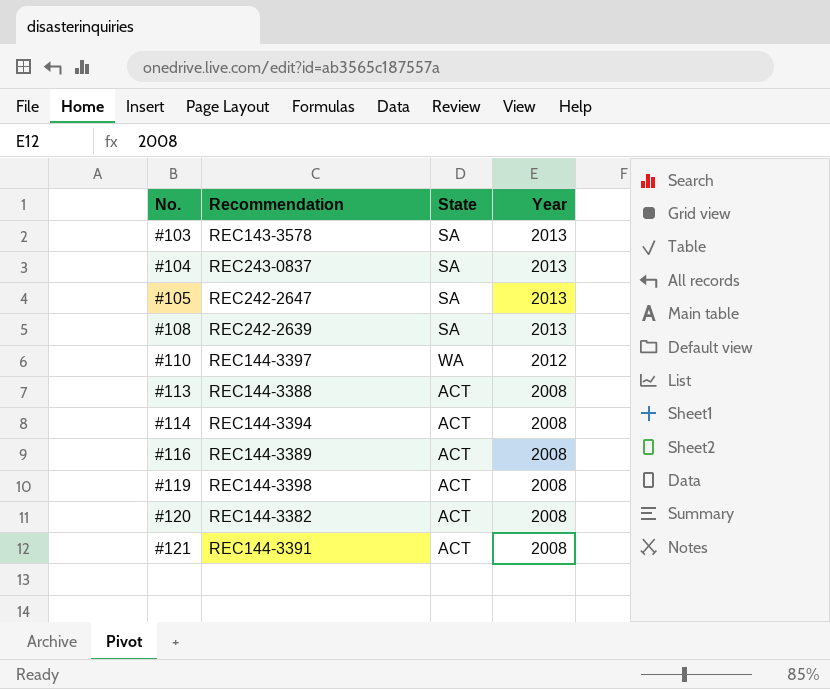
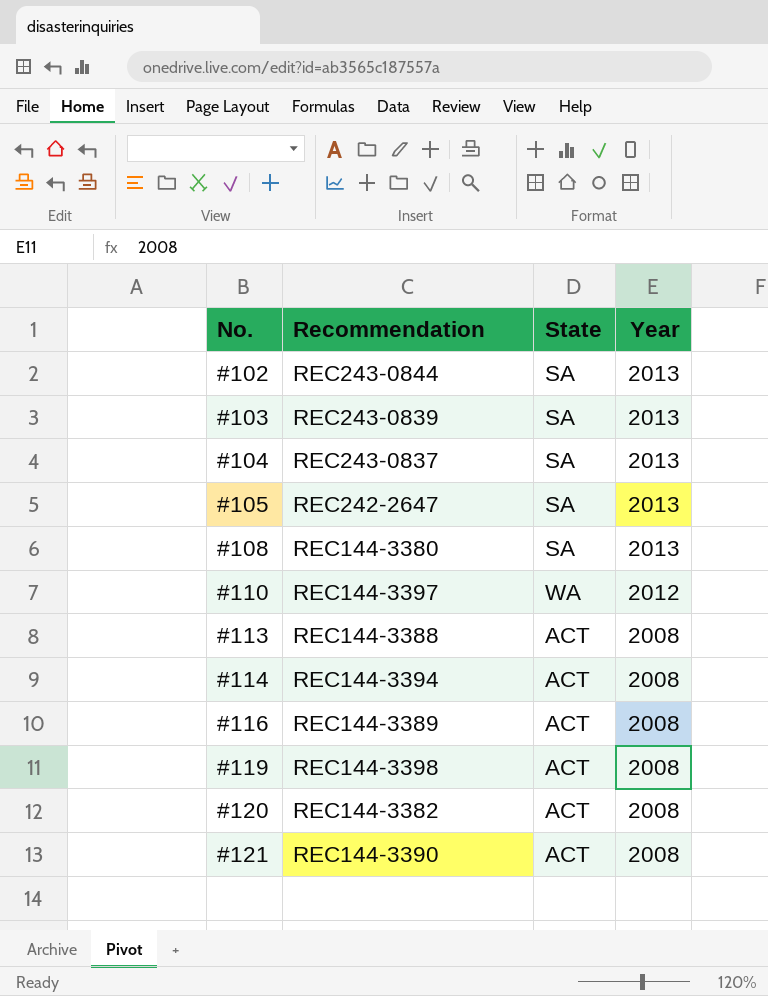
row #102: none -> REC243-0844 | SA | 2013
#103 | Recommendation: REC143-3578 -> REC243-0839
#108 | Recommendation: REC242-2639 -> REC144-3380
#121 | Recommendation: REC144-3391 -> REC144-3390

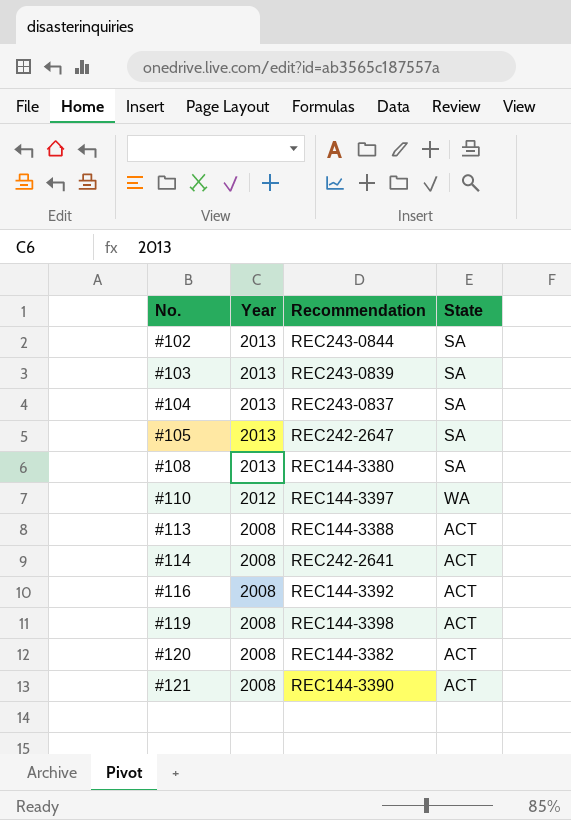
column Year | position: 4 -> 2
#114 | Recommendation: REC144-3394 -> REC242-2641
#116 | Recommendation: REC144-3389 -> REC144-3392

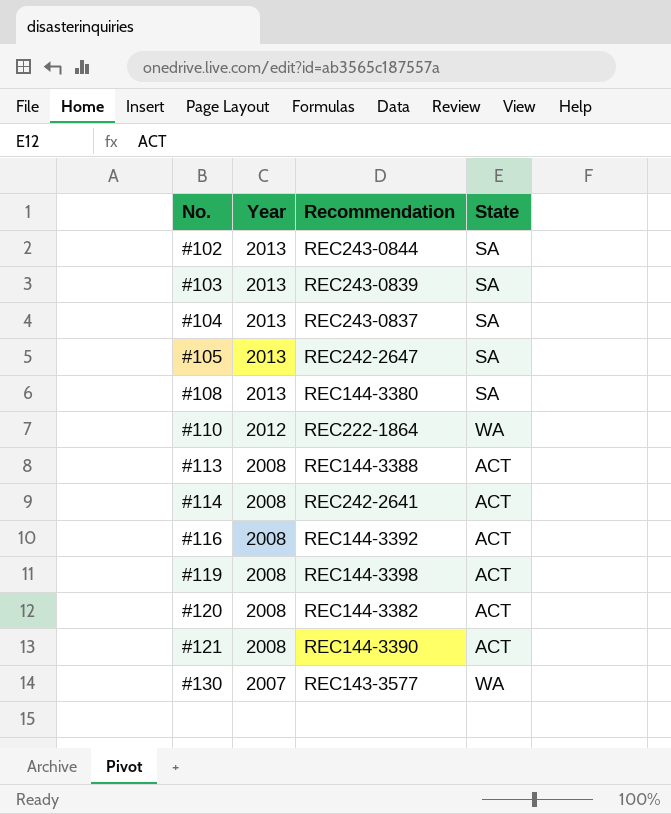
#110 | Recommendation: REC144-3397 -> REC222-1864
row #130: none -> 2007 | REC143-3577 | WA

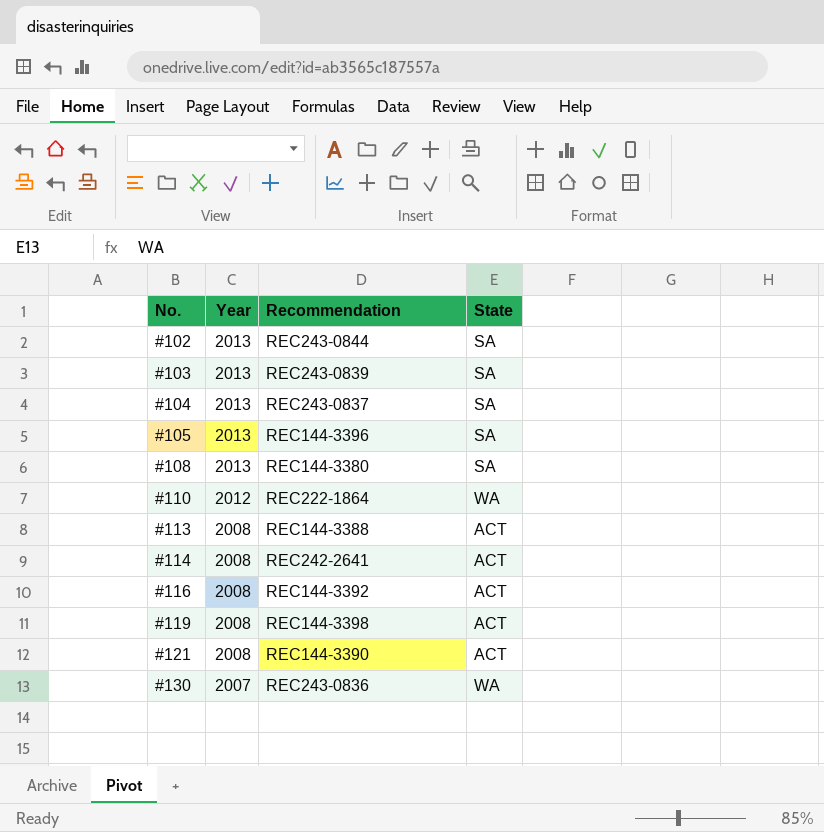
row #120: 2008 | REC144-3382 | ACT -> none
#105 | Recommendation: REC242-2647 -> REC144-3396
#130 | Recommendation: REC143-3577 -> REC243-0836

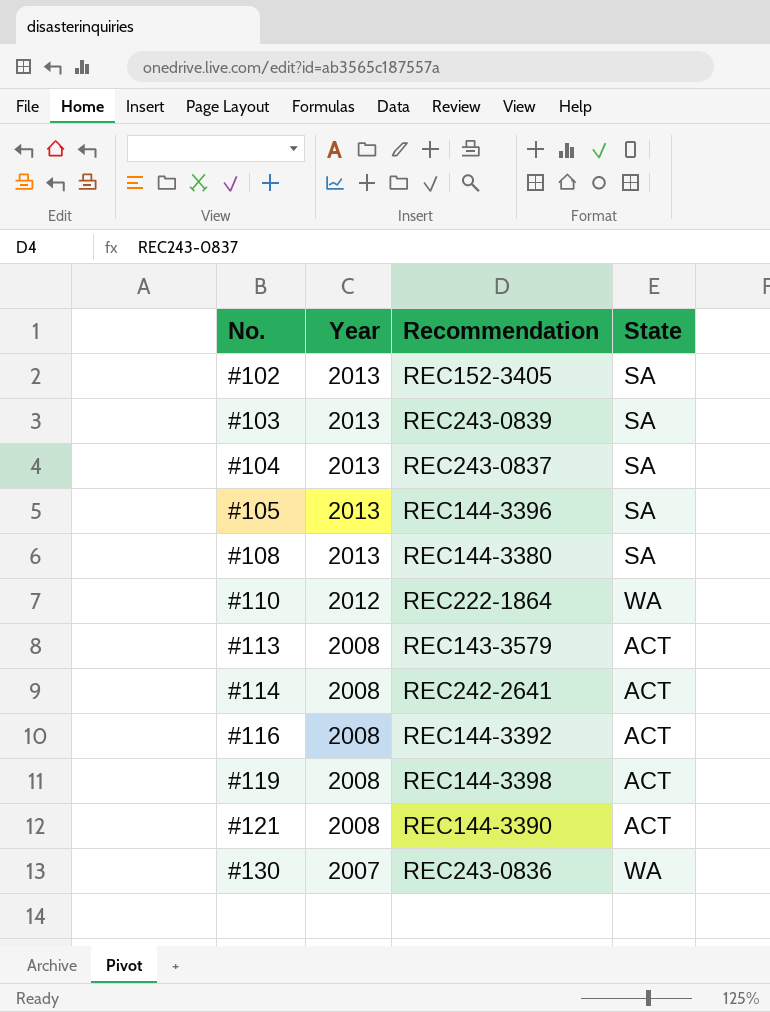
#102 | Recommendation: REC243-0844 -> REC152-3405
#113 | Recommendation: REC144-3388 -> REC143-3579

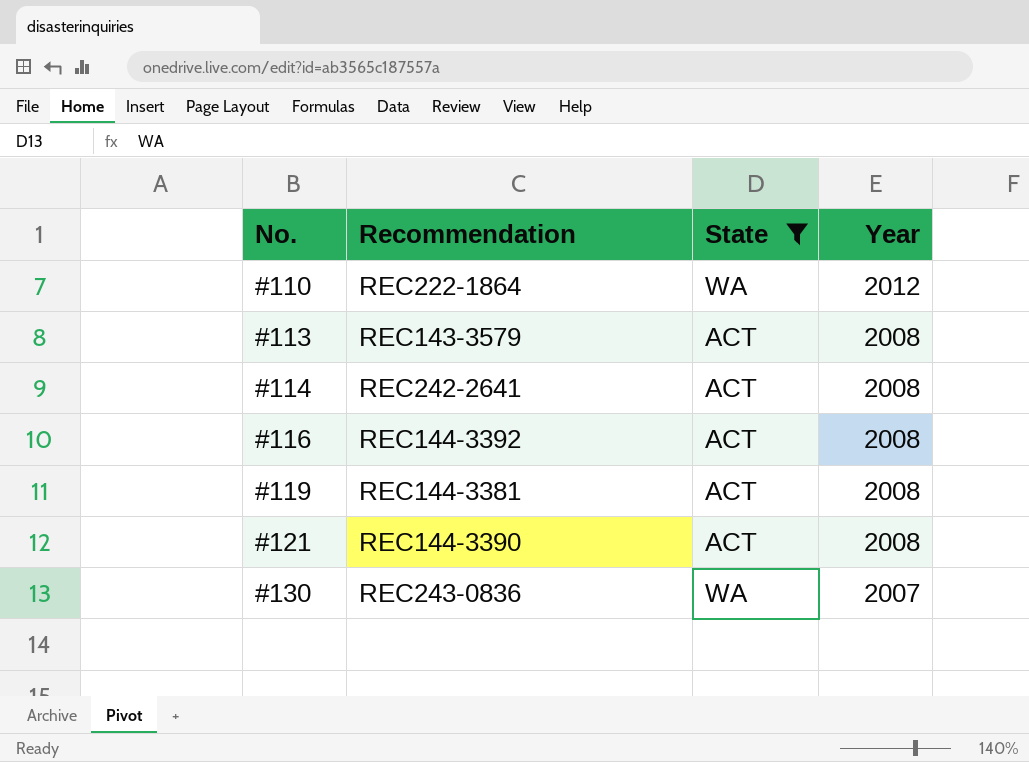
filter: none -> State != SA
column Year | position: 2 -> 4
#119 | Recommendation: REC144-3398 -> REC144-3381

